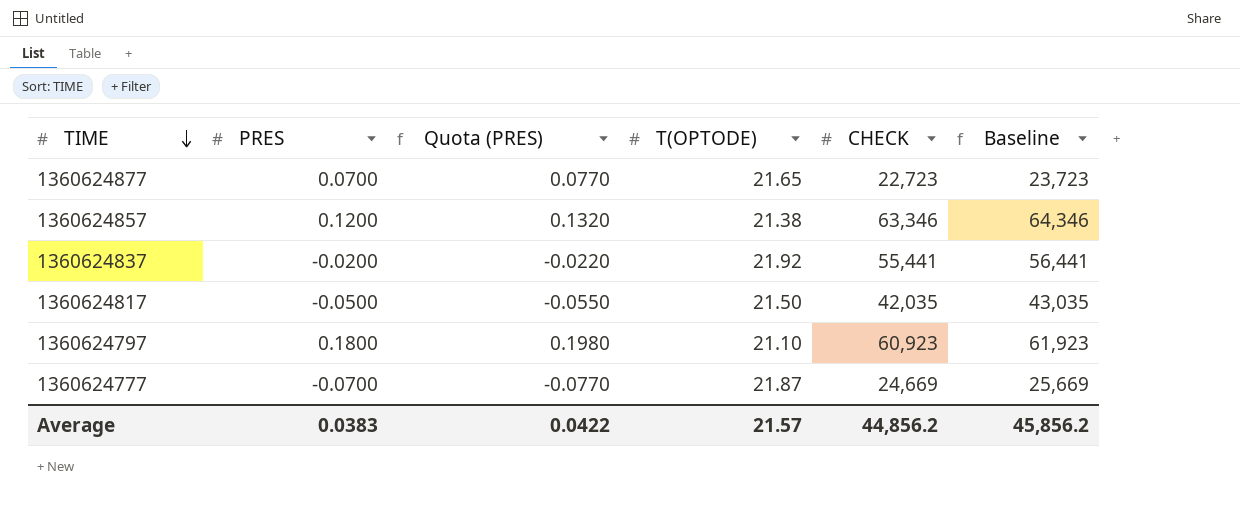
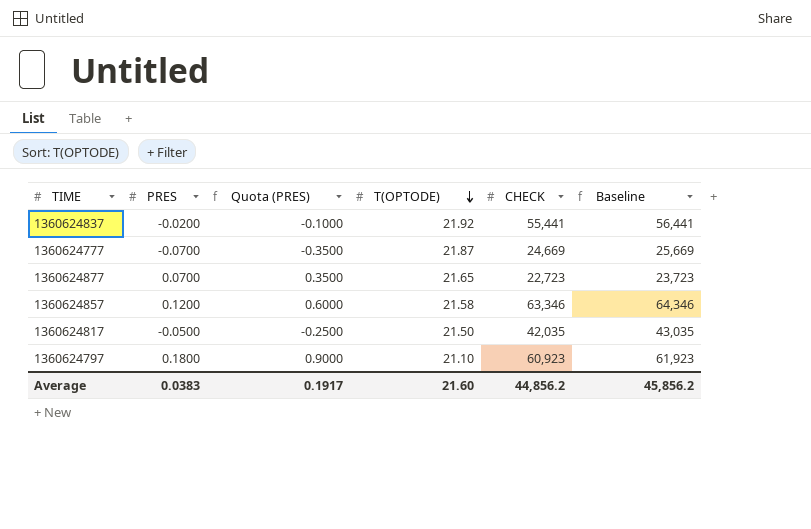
row order: TIME descending -> T(OPTODE) descending
column Quota (PRES) | formula: [PRES] * 1.1 -> [PRES] * 5
1360624857 | T(OPTODE): 21.38 -> 21.58
Average | Quota (PRES): 0.0422 -> 0.1917
Average | T(OPTODE): 21.57 -> 21.60

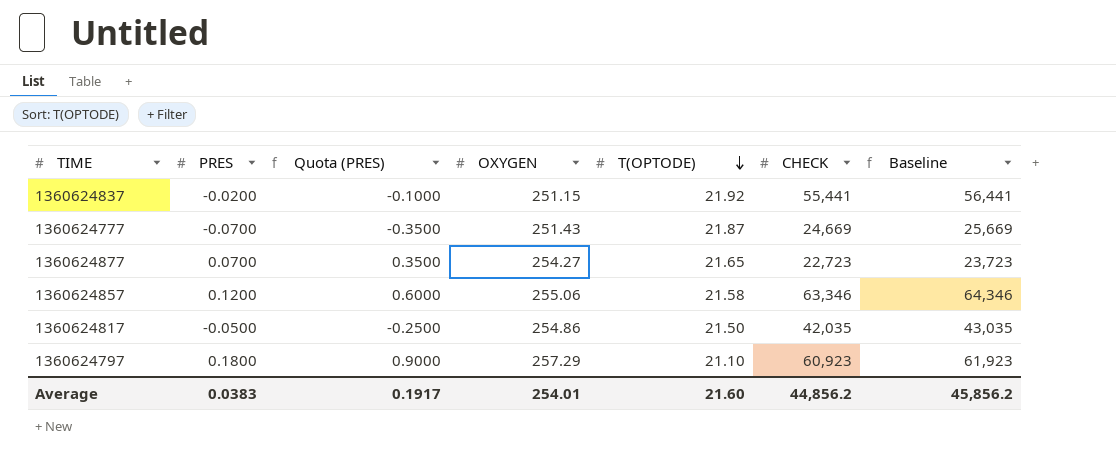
column OXYGEN | position: none -> 4

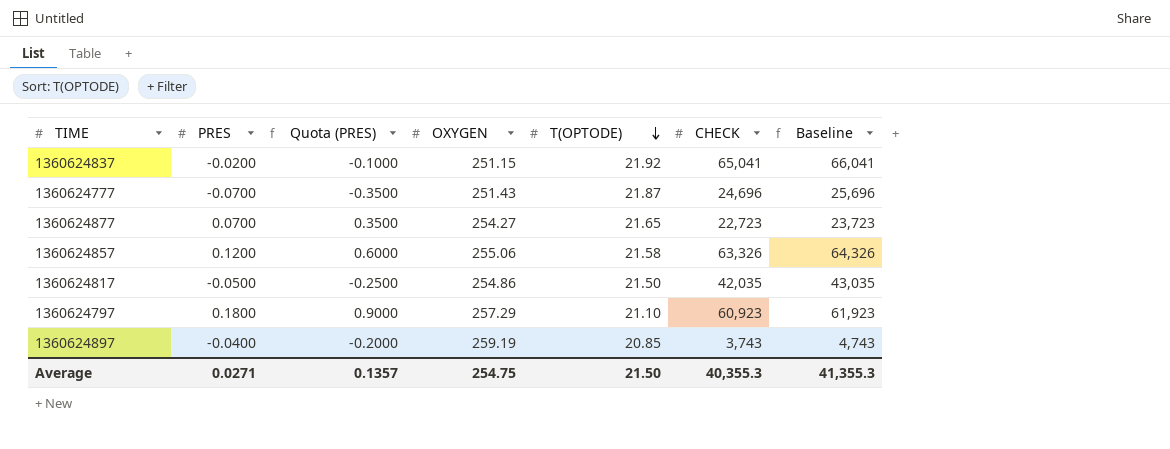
1360624837 | CHECK: 55,441 -> 65,041
1360624837 | Baseline: 56,441 -> 66,041
1360624777 | CHECK: 24,669 -> 24,696
1360624777 | Baseline: 25,669 -> 25,696
1360624857 | CHECK: 63,346 -> 63,326
1360624857 | Baseline: 64,346 -> 64,326
row 1360624897: none -> -0.0400 | -0.2000 | 259.19 | 20.85 | 3,743 | 4,743
Average | PRES: 0.0383 -> 0.0271
Average | Quota (PRES): 0.1917 -> 0.1357
Average | OXYGEN: 254.01 -> 254.75
Average | T(OPTODE): 21.60 -> 21.50
Average | CHECK: 44,856.2 -> 40,355.3
Average | Baseline: 45,856.2 -> 41,355.3

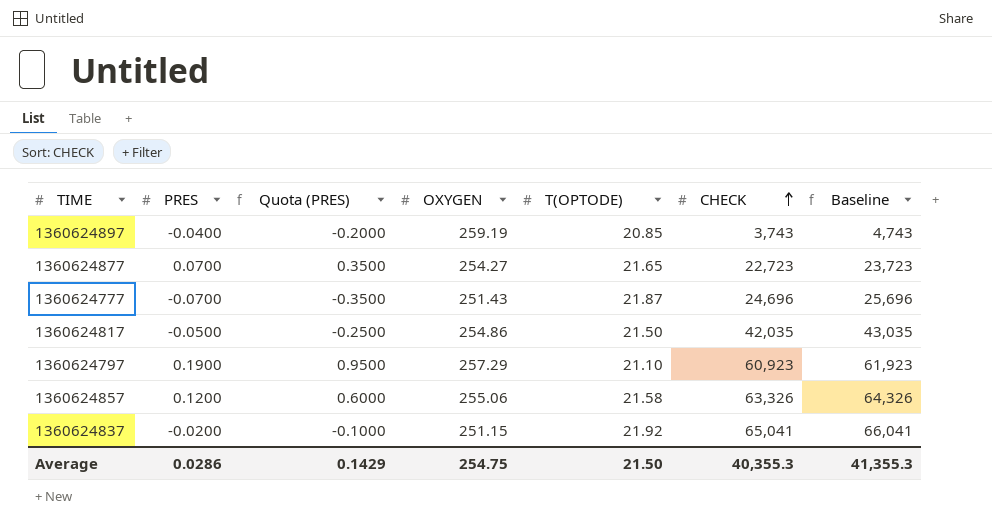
row order: T(OPTODE) descending -> CHECK ascending
1360624797 | PRES: 0.1800 -> 0.1900
1360624797 | Quota (PRES): 0.9000 -> 0.9500
Average | PRES: 0.0271 -> 0.0286
Average | Quota (PRES): 0.1357 -> 0.1429

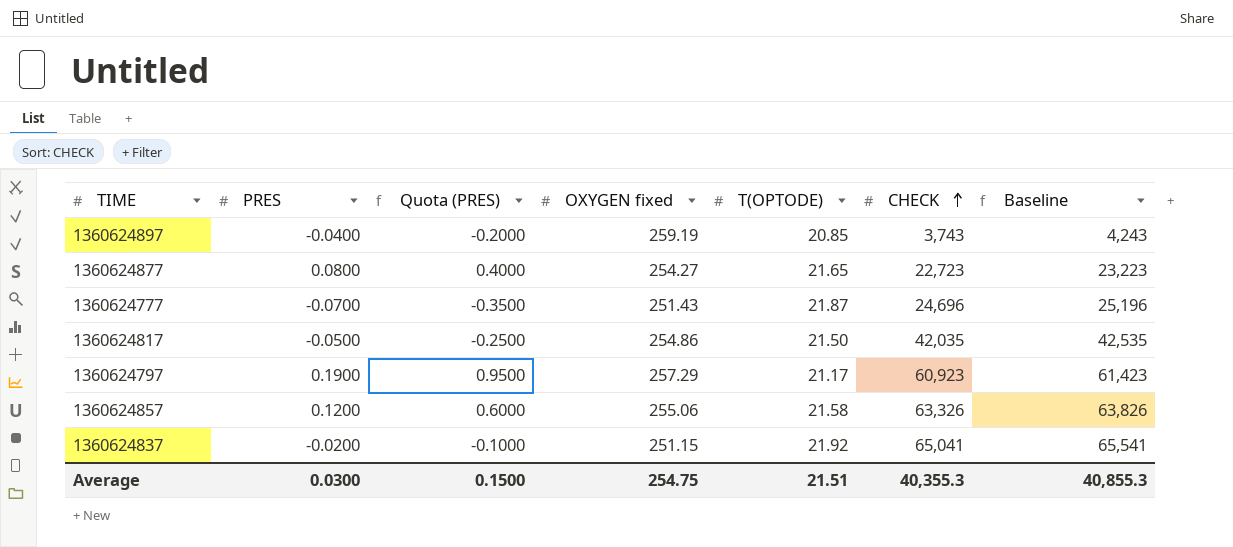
column name: OXYGEN -> OXYGEN fixed
column Baseline | formula: [CHECK] + 1000 -> [CHECK] + 500
1360624877 | PRES: 0.0700 -> 0.0800
1360624877 | Quota (PRES): 0.3500 -> 0.4000
1360624797 | T(OPTODE): 21.10 -> 21.17
Average | PRES: 0.0286 -> 0.0300
Average | Quota (PRES): 0.1429 -> 0.1500
Average | T(OPTODE): 21.50 -> 21.51
Average | Baseline: 41,355.3 -> 40,855.3

